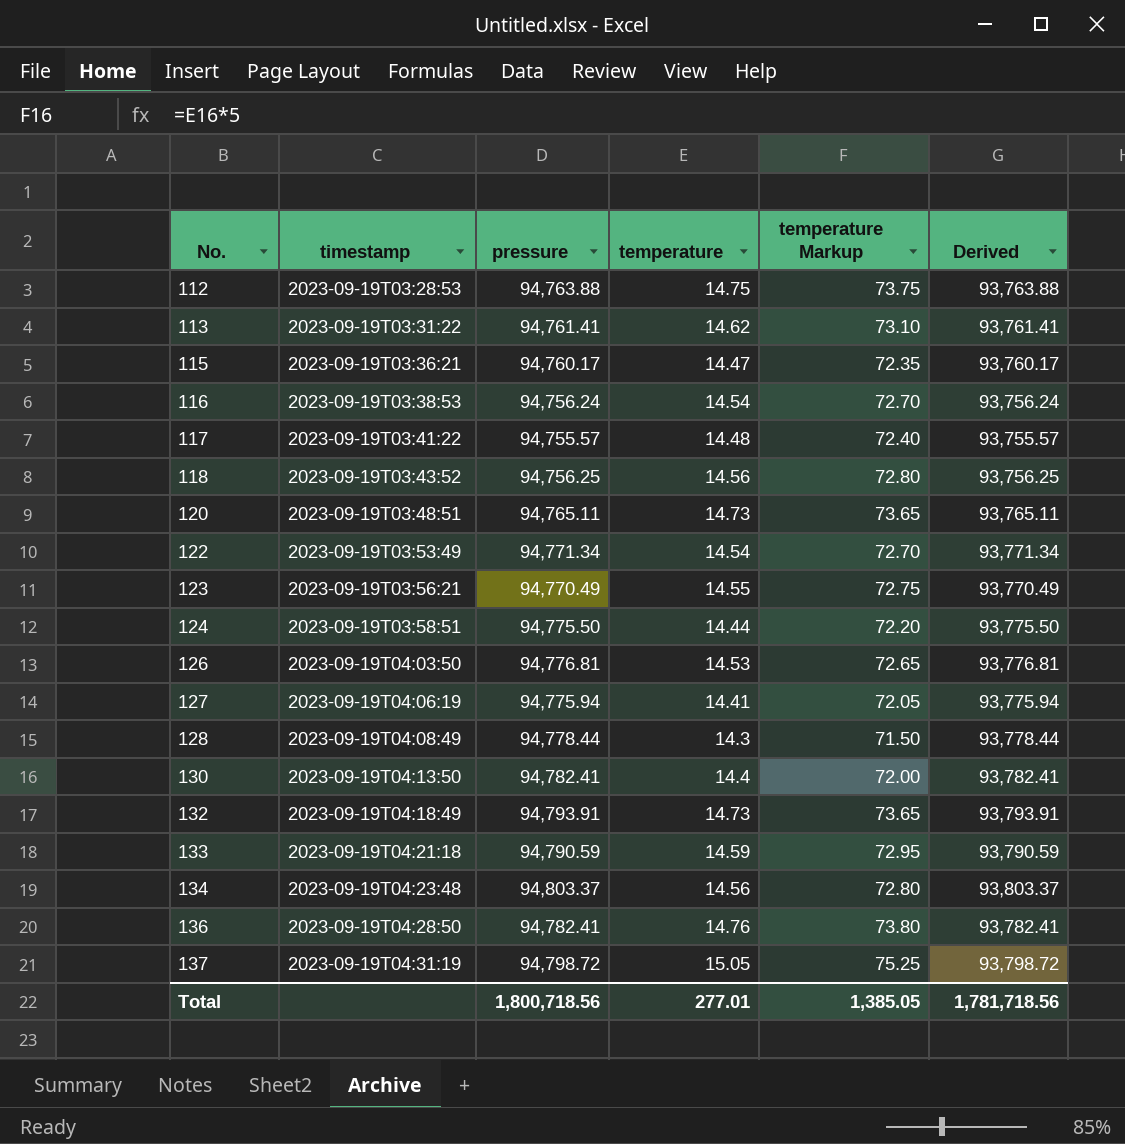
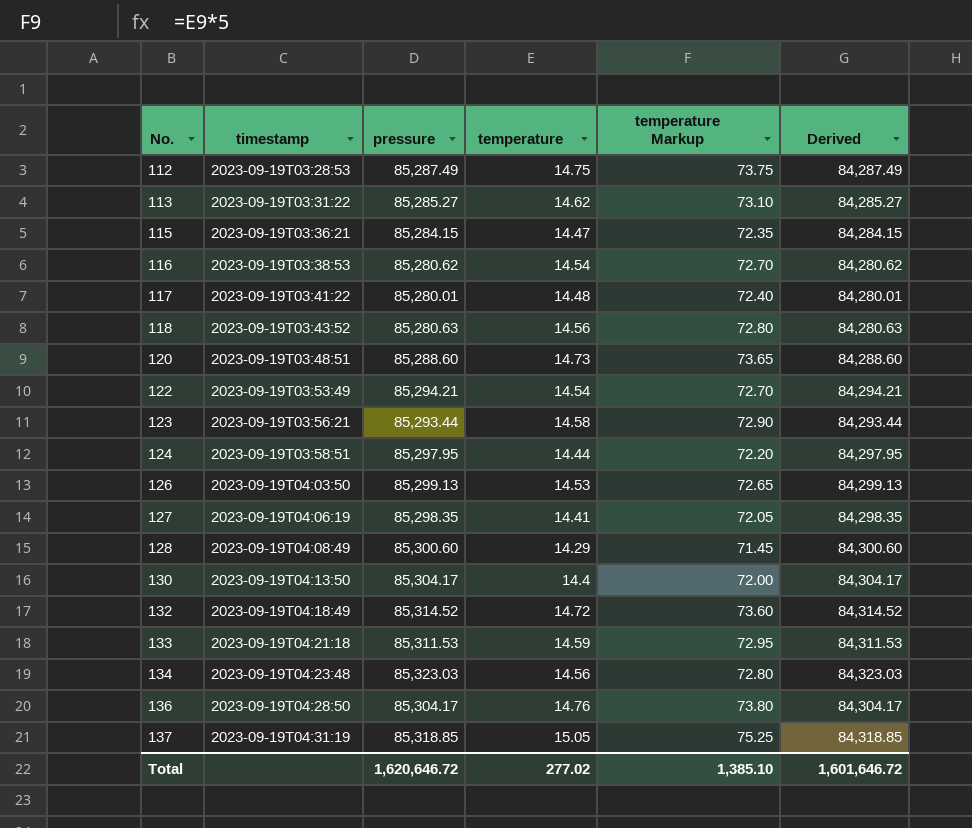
112 | pressure: 94,763.88 -> 85,287.49
112 | Derived: 93,763.88 -> 84,287.49
113 | pressure: 94,761.41 -> 85,285.27
113 | Derived: 93,761.41 -> 84,285.27
115 | pressure: 94,760.17 -> 85,284.15
115 | Derived: 93,760.17 -> 84,284.15
116 | pressure: 94,756.24 -> 85,280.62
116 | Derived: 93,756.24 -> 84,280.62
117 | pressure: 94,755.57 -> 85,280.01
117 | Derived: 93,755.57 -> 84,280.01
118 | pressure: 94,756.25 -> 85,280.63
118 | Derived: 93,756.25 -> 84,280.63
120 | pressure: 94,765.11 -> 85,288.60
120 | Derived: 93,765.11 -> 84,288.60
122 | pressure: 94,771.34 -> 85,294.21
122 | Derived: 93,771.34 -> 84,294.21
123 | pressure: 94,770.49 -> 85,293.44
123 | temperature: 14.55 -> 14.58
123 | temperature Markup: 72.75 -> 72.90
123 | Derived: 93,770.49 -> 84,293.44
124 | pressure: 94,775.50 -> 85,297.95
124 | Derived: 93,775.50 -> 84,297.95
126 | pressure: 94,776.81 -> 85,299.13
126 | Derived: 93,776.81 -> 84,299.13
127 | pressure: 94,775.94 -> 85,298.35
127 | Derived: 93,775.94 -> 84,298.35
128 | pressure: 94,778.44 -> 85,300.60
128 | temperature: 14.3 -> 14.29
128 | temperature Markup: 71.50 -> 71.45
128 | Derived: 93,778.44 -> 84,300.60
130 | pressure: 94,782.41 -> 85,304.17
130 | Derived: 93,782.41 -> 84,304.17
132 | pressure: 94,793.91 -> 85,314.52
132 | temperature: 14.73 -> 14.72
132 | temperature Markup: 73.65 -> 73.60
132 | Derived: 93,793.91 -> 84,314.52
133 | pressure: 94,790.59 -> 85,311.53
133 | Derived: 93,790.59 -> 84,311.53
134 | pressure: 94,803.37 -> 85,323.03
134 | Derived: 93,803.37 -> 84,323.03
136 | pressure: 94,782.41 -> 85,304.17
136 | Derived: 93,782.41 -> 84,304.17
137 | pressure: 94,798.72 -> 85,318.85
137 | Derived: 93,798.72 -> 84,318.85
Total | pressure: 1,800,718.56 -> 1,620,646.72
Total | temperature: 277.01 -> 277.02
Total | temperature Markup: 1,385.05 -> 1,385.10
Total | Derived: 1,781,718.56 -> 1,601,646.72

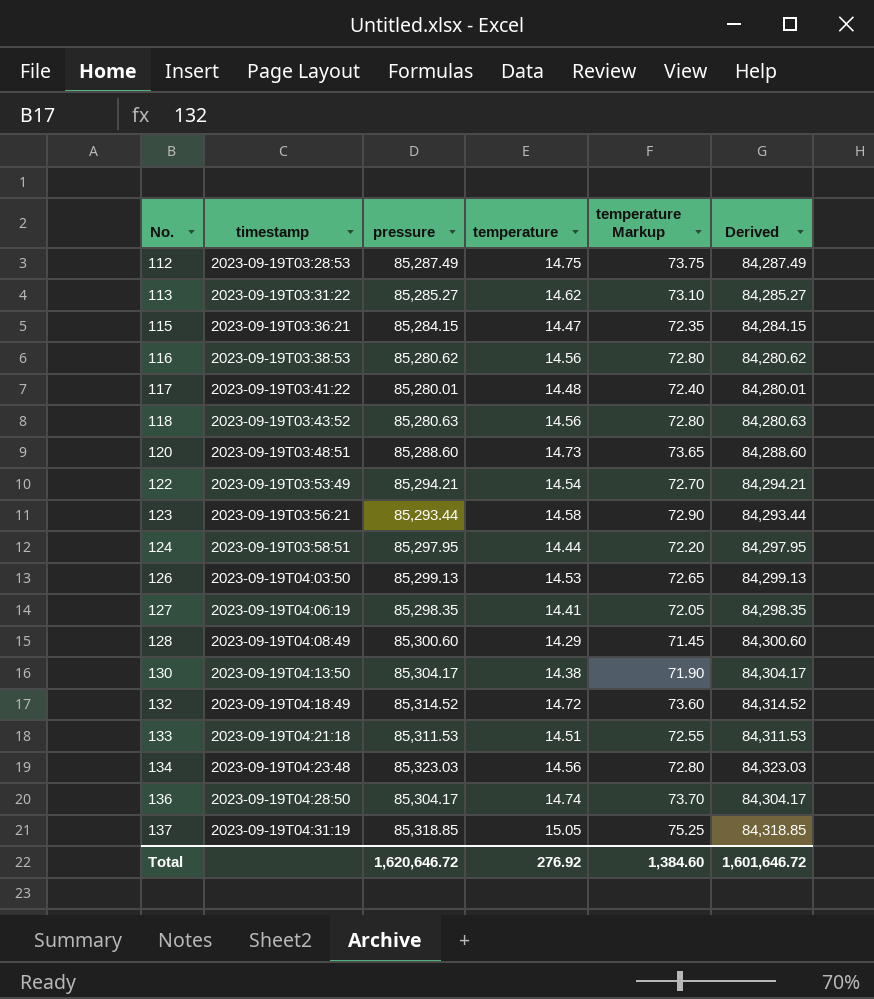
116 | temperature: 14.54 -> 14.56
116 | temperature Markup: 72.70 -> 72.80
130 | temperature: 14.4 -> 14.38
130 | temperature Markup: 72.00 -> 71.90
133 | temperature: 14.59 -> 14.51
133 | temperature Markup: 72.95 -> 72.55
136 | temperature: 14.76 -> 14.74
136 | temperature Markup: 73.80 -> 73.70
Total | temperature: 277.02 -> 276.92
Total | temperature Markup: 1,385.10 -> 1,384.60

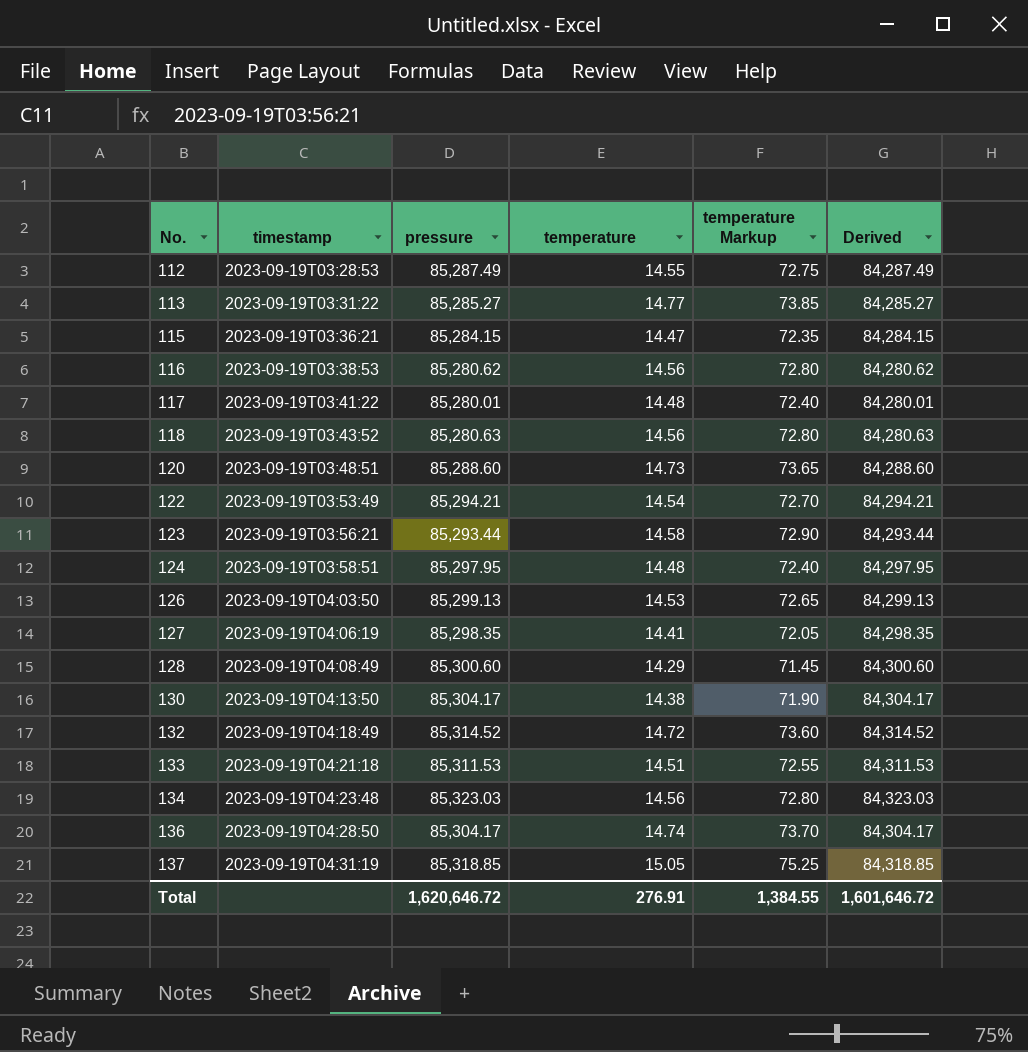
112 | temperature: 14.75 -> 14.55
112 | temperature Markup: 73.75 -> 72.75
113 | temperature: 14.62 -> 14.77
113 | temperature Markup: 73.10 -> 73.85
124 | temperature: 14.44 -> 14.48
124 | temperature Markup: 72.20 -> 72.40
Total | temperature: 276.92 -> 276.91
Total | temperature Markup: 1,384.60 -> 1,384.55

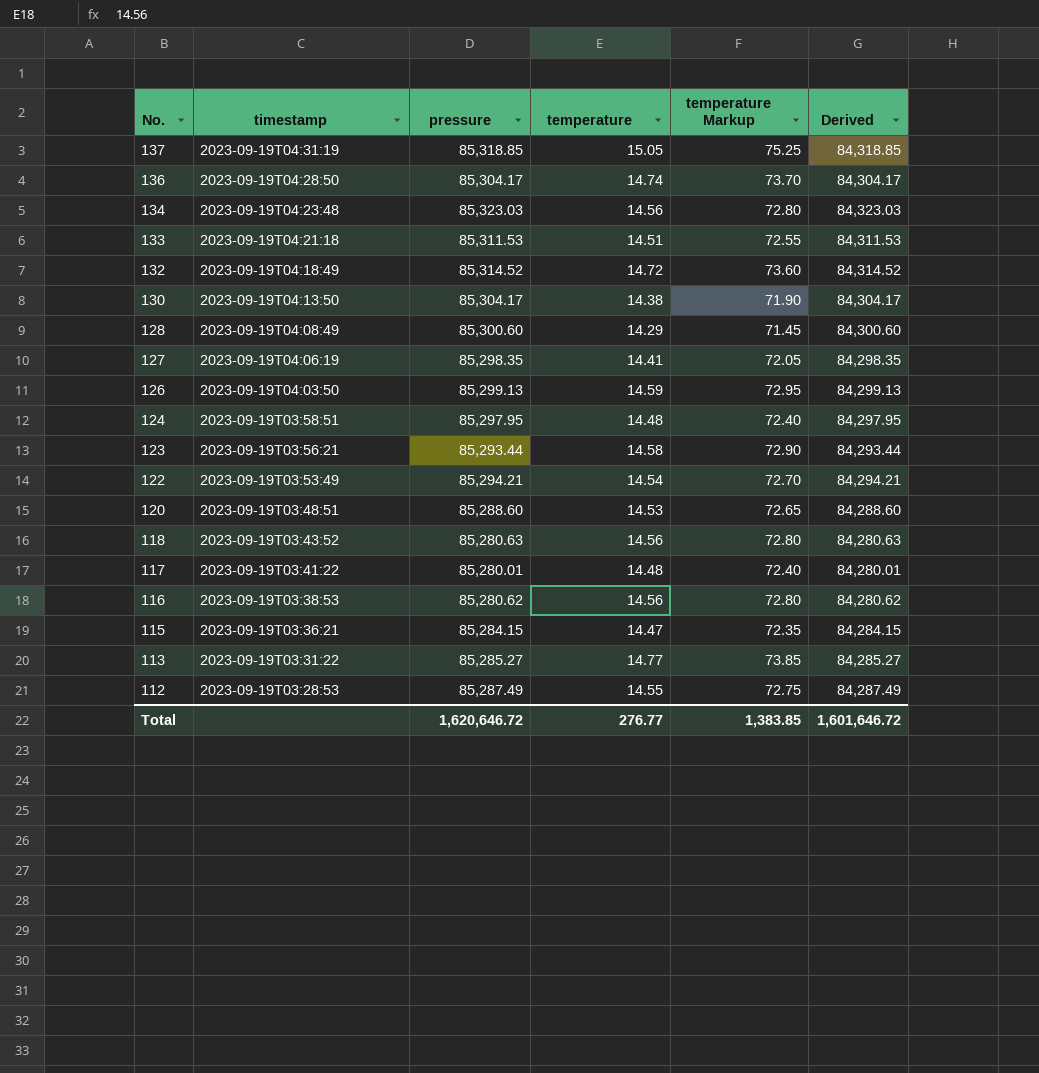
row order: No. ascending -> No. descending
126 | temperature: 14.53 -> 14.59
126 | temperature Markup: 72.65 -> 72.95
120 | temperature: 14.73 -> 14.53
120 | temperature Markup: 73.65 -> 72.65
Total | temperature: 276.91 -> 276.77
Total | temperature Markup: 1,384.55 -> 1,383.85

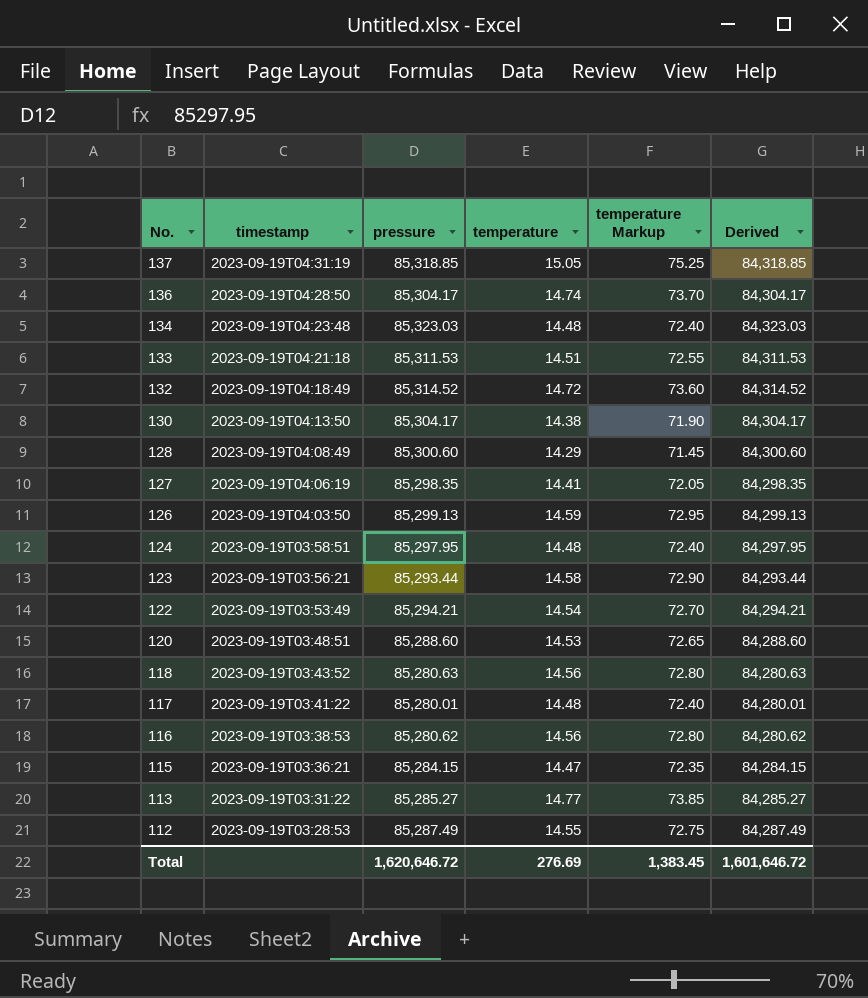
134 | temperature: 14.56 -> 14.48
134 | temperature Markup: 72.80 -> 72.40
Total | temperature: 276.77 -> 276.69
Total | temperature Markup: 1,383.85 -> 1,383.45

